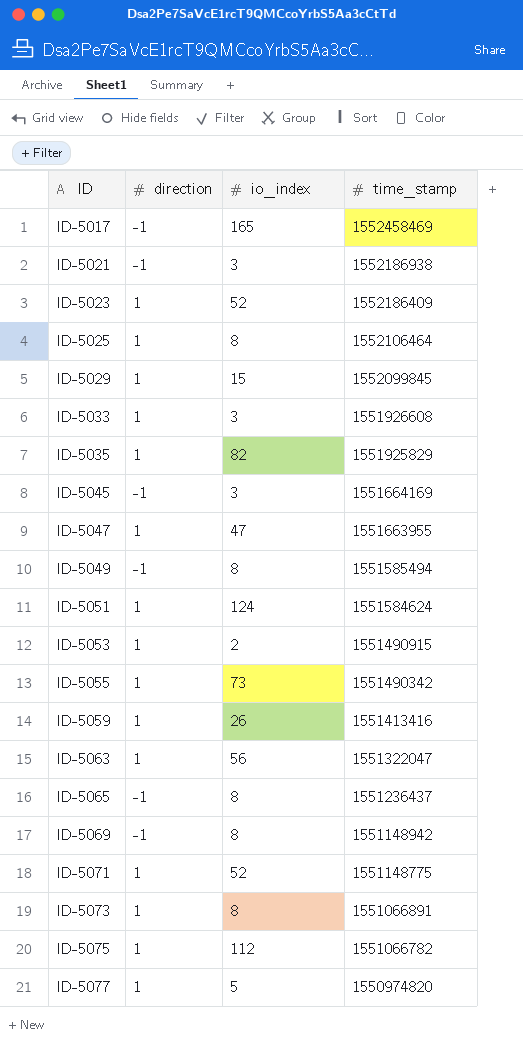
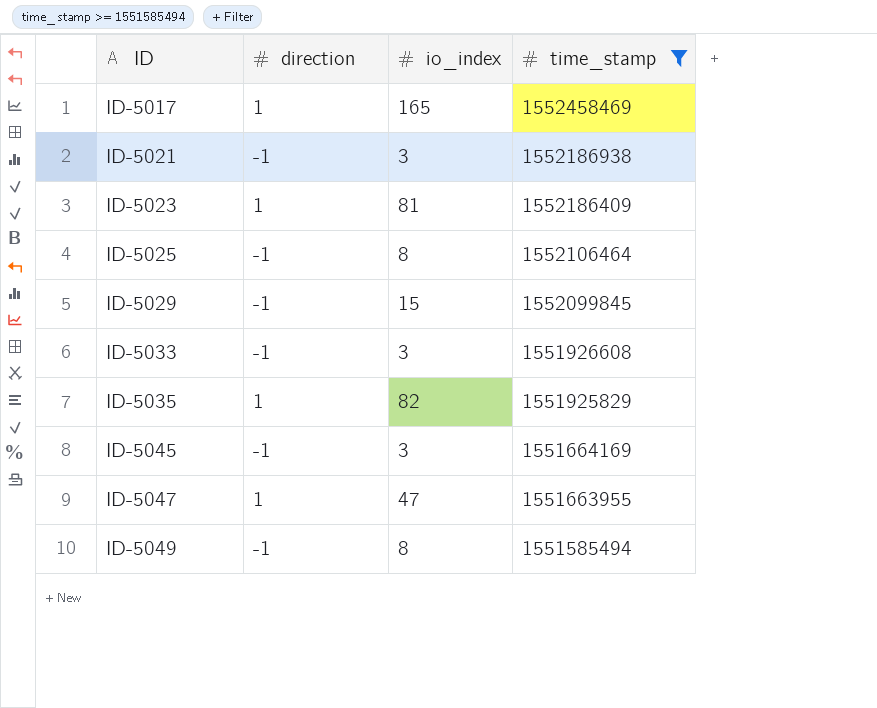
filter: none -> time_stamp >= 1551585494
ID-5017 | direction: -1 -> 1
ID-5023 | io_index: 52 -> 81
ID-5025 | direction: 1 -> -1
ID-5029 | direction: 1 -> -1
ID-5033 | direction: 1 -> -1

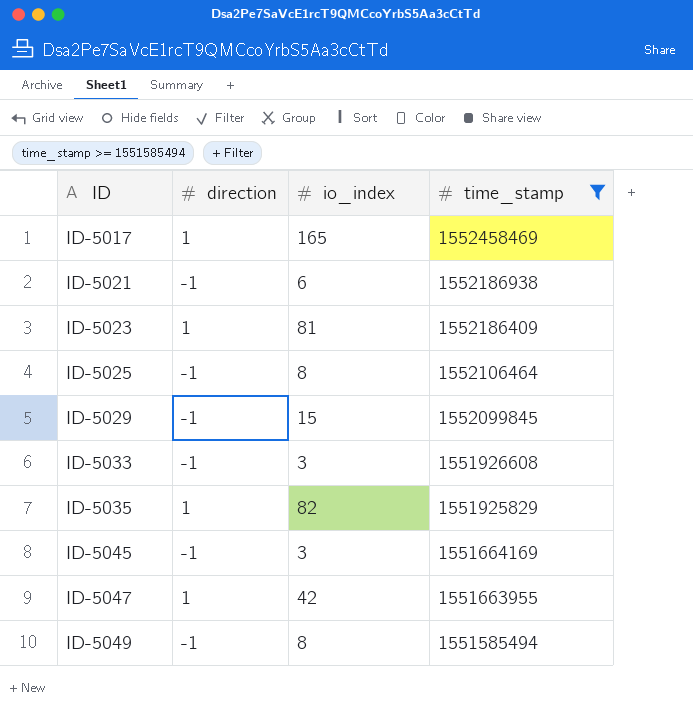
ID-5021 | io_index: 3 -> 6
ID-5047 | io_index: 47 -> 42

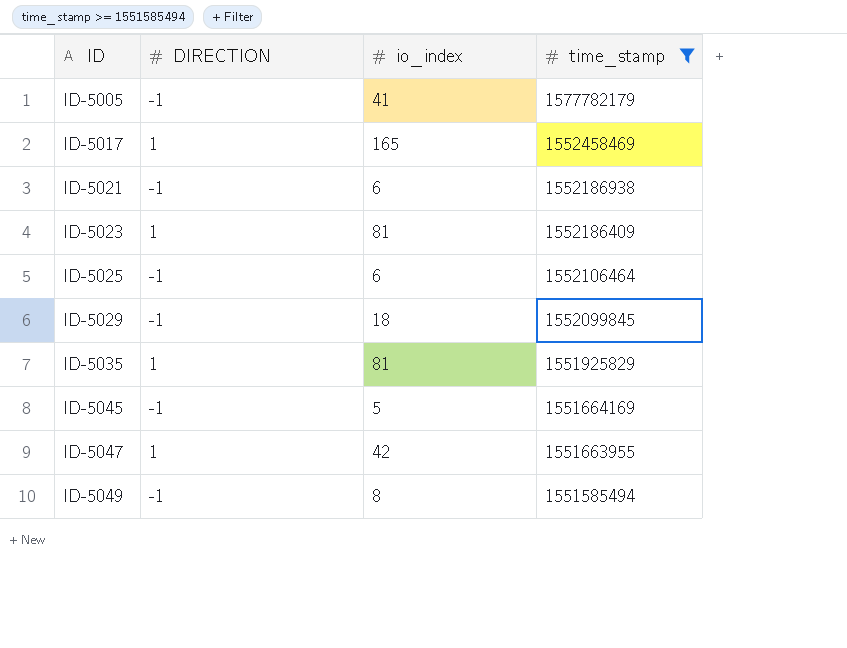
column name: direction -> DIRECTION
row ID-5033: -1 | 3 | 1551926608 -> none
row ID-5005: none -> -1 | 41 | 1577782179
ID-5025 | io_index: 8 -> 6
ID-5029 | io_index: 15 -> 18
ID-5035 | io_index: 82 -> 81
ID-5045 | io_index: 3 -> 5

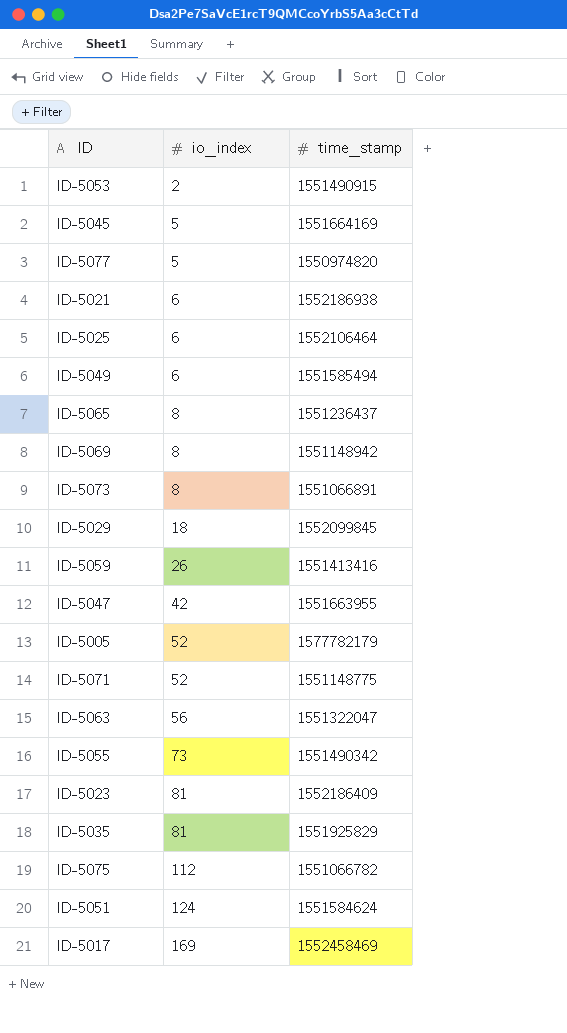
filter: time_stamp >= 1551585494 -> none
row order: ID ascending -> io_index ascending
column DIRECTION | position: 2 -> none
ID-5049 | io_index: 8 -> 6
ID-5005 | io_index: 41 -> 52
ID-5017 | io_index: 165 -> 169

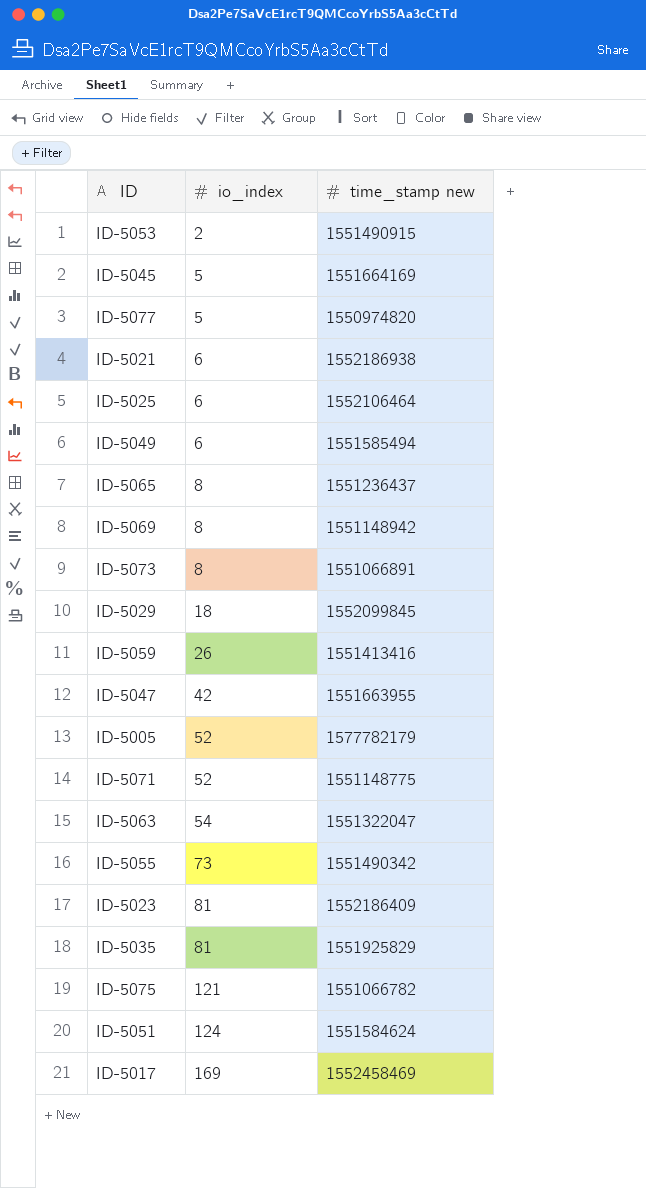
column name: time_stamp -> time_stamp new
ID-5063 | io_index: 56 -> 54
ID-5075 | io_index: 112 -> 121

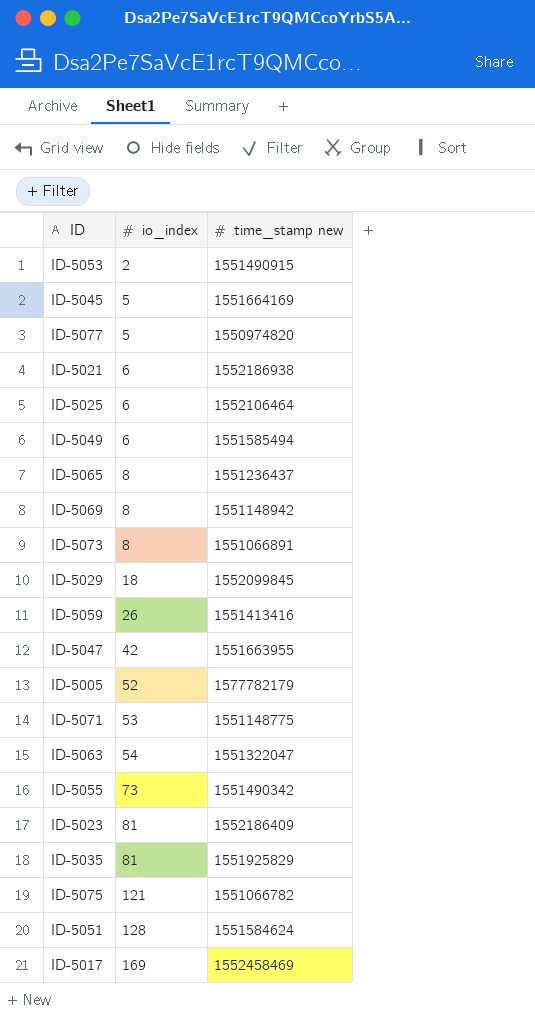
ID-5071 | io_index: 52 -> 53
ID-5051 | io_index: 124 -> 128

